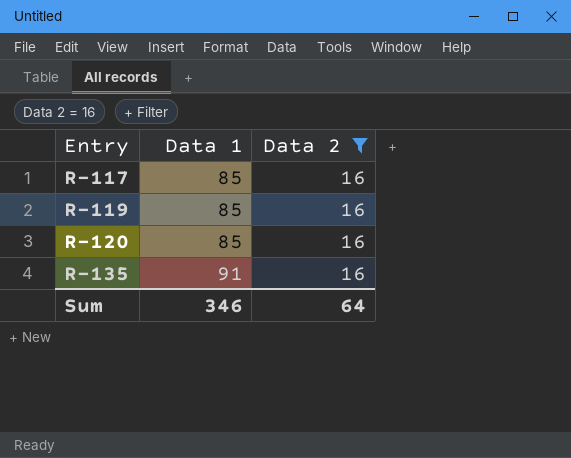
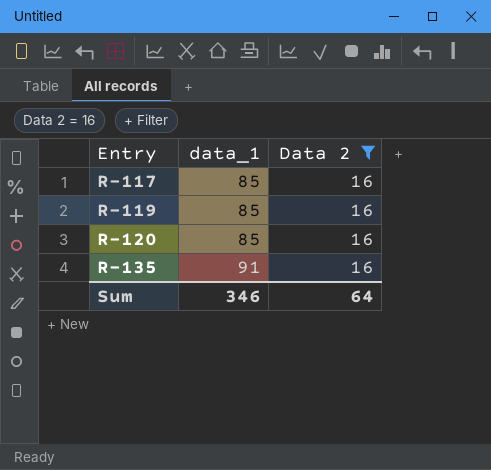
column name: Data 1 -> data_1

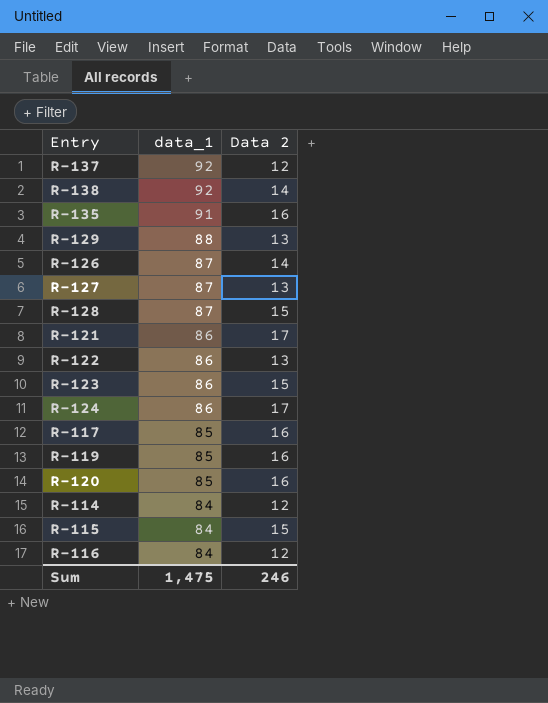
filter: Data 2 = 16 -> none
row order: Entry ascending -> data_1 descending
Sum | data_1: 346 -> 1,475
Sum | Data 2: 64 -> 246

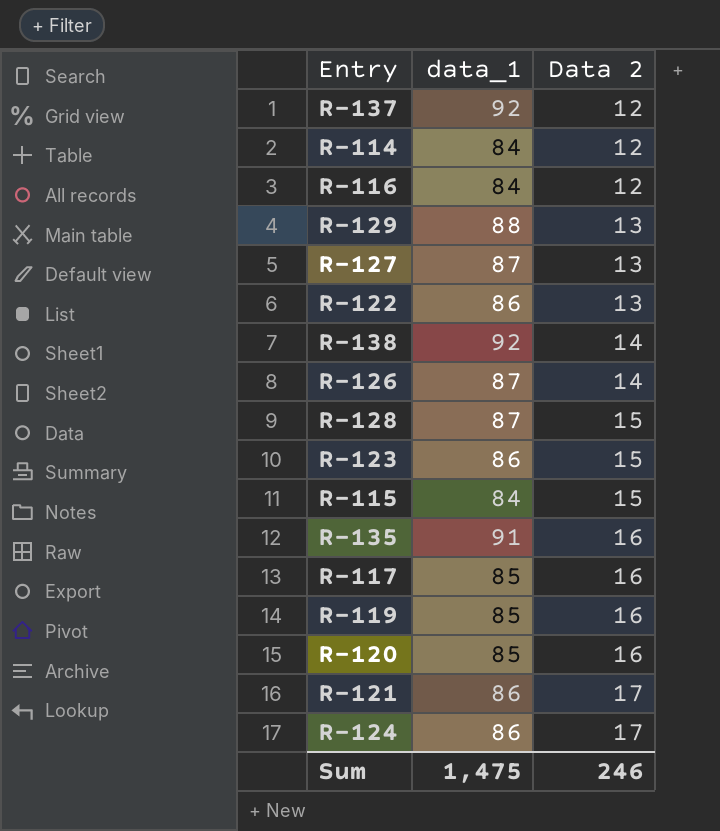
row order: data_1 descending -> Data 2 ascending

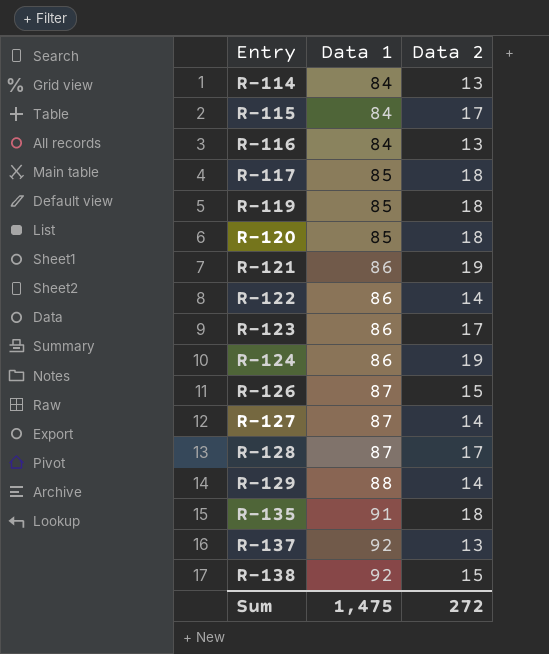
row order: Data 2 ascending -> Entry ascending
column name: data_1 -> Data 1
R-114 | Data 2: 12 -> 13
R-115 | Data 2: 15 -> 17
R-116 | Data 2: 12 -> 13
R-117 | Data 2: 16 -> 18
R-119 | Data 2: 16 -> 18
R-120 | Data 2: 16 -> 18
R-121 | Data 2: 17 -> 19
R-122 | Data 2: 13 -> 14
R-123 | Data 2: 15 -> 17
R-124 | Data 2: 17 -> 19
R-126 | Data 2: 14 -> 15
R-127 | Data 2: 13 -> 14
R-128 | Data 2: 15 -> 17
R-129 | Data 2: 13 -> 14
R-135 | Data 2: 16 -> 18
R-137 | Data 2: 12 -> 13
R-138 | Data 2: 14 -> 15
Sum | Data 2: 246 -> 272

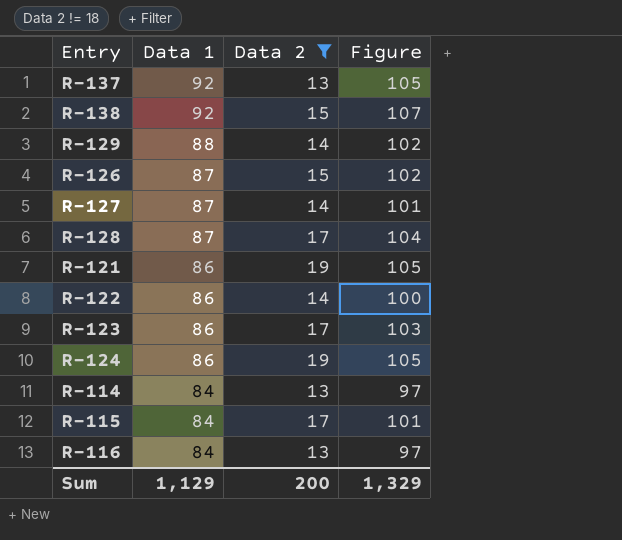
filter: none -> Data 2 != 18
row order: Entry ascending -> Data 1 descending
column Figure | formula: none -> [Data 1] + [Data 2]
Sum | Data 1: 1,475 -> 1,129
Sum | Data 2: 272 -> 200

